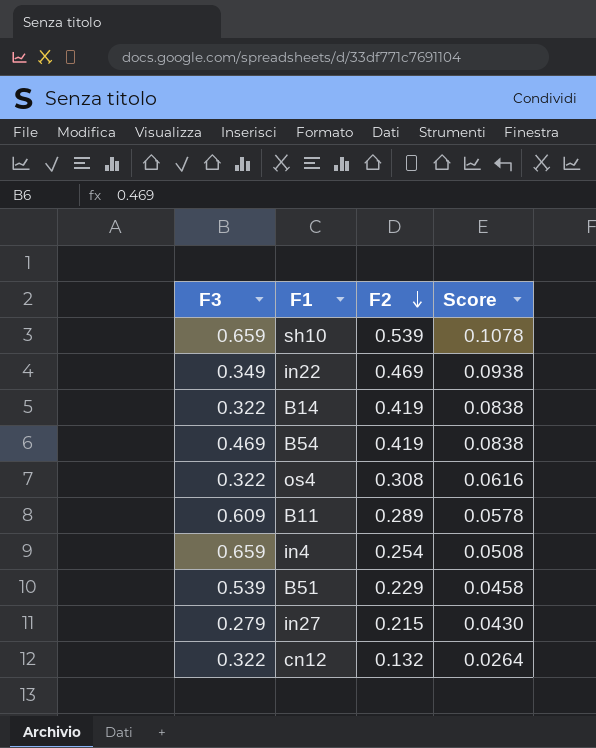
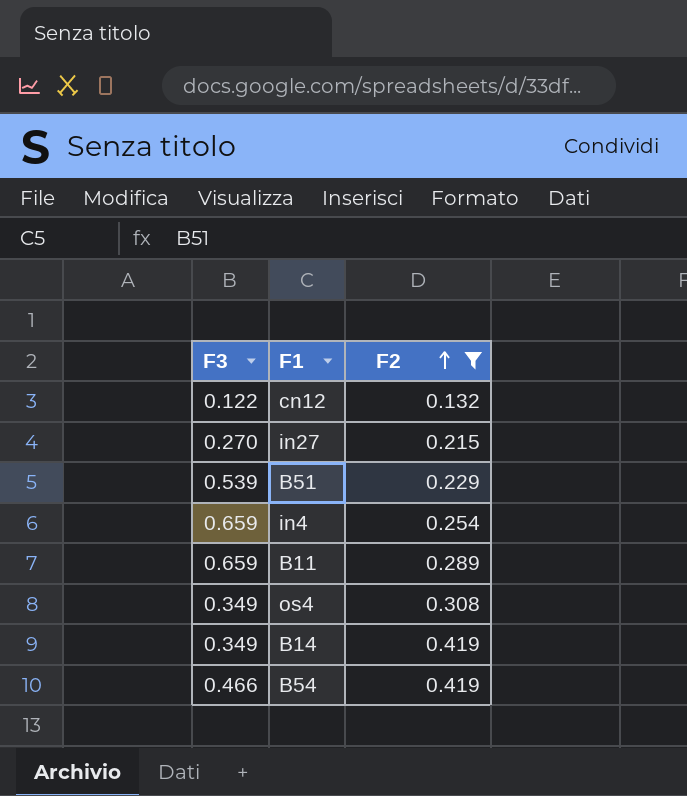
filter: none -> F2 <= 0.419
row order: F2 descending -> F2 ascending
column Score | formula: [F2] * 0.2 -> none
cn12 | F3: 0.322 -> 0.122
in27 | F3: 0.279 -> 0.270
B11 | F3: 0.609 -> 0.659
os4 | F3: 0.322 -> 0.349
B14 | F3: 0.322 -> 0.349
B54 | F3: 0.469 -> 0.466

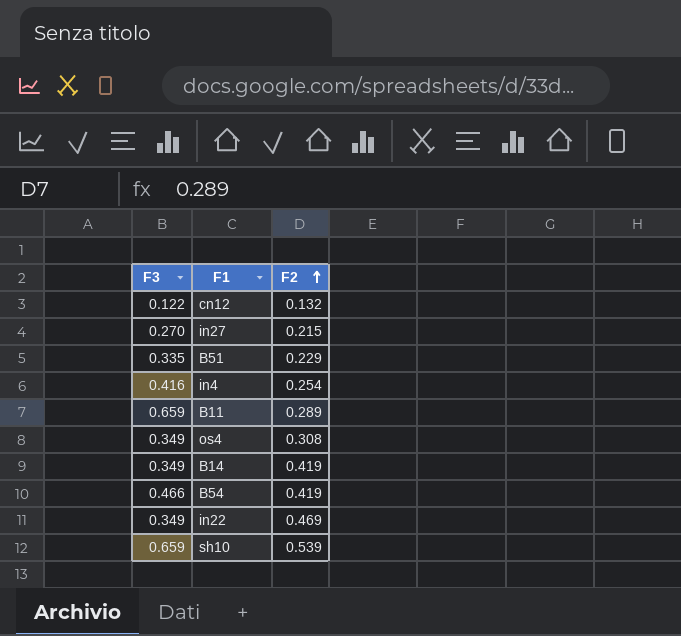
filter: F2 <= 0.419 -> none
B51 | F3: 0.539 -> 0.335
in4 | F3: 0.659 -> 0.416

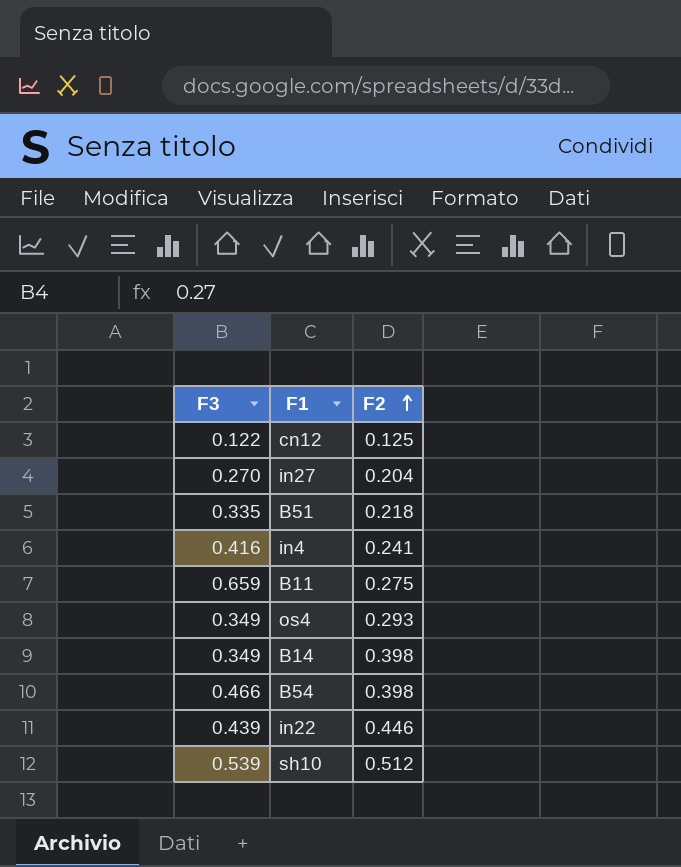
cn12 | F2: 0.132 -> 0.125
in27 | F2: 0.215 -> 0.204
B51 | F2: 0.229 -> 0.218
in4 | F2: 0.254 -> 0.241
B11 | F2: 0.289 -> 0.275
os4 | F2: 0.308 -> 0.293
B14 | F2: 0.419 -> 0.398
B54 | F2: 0.419 -> 0.398
in22 | F3: 0.349 -> 0.439
in22 | F2: 0.469 -> 0.446
sh10 | F3: 0.659 -> 0.539
sh10 | F2: 0.539 -> 0.512

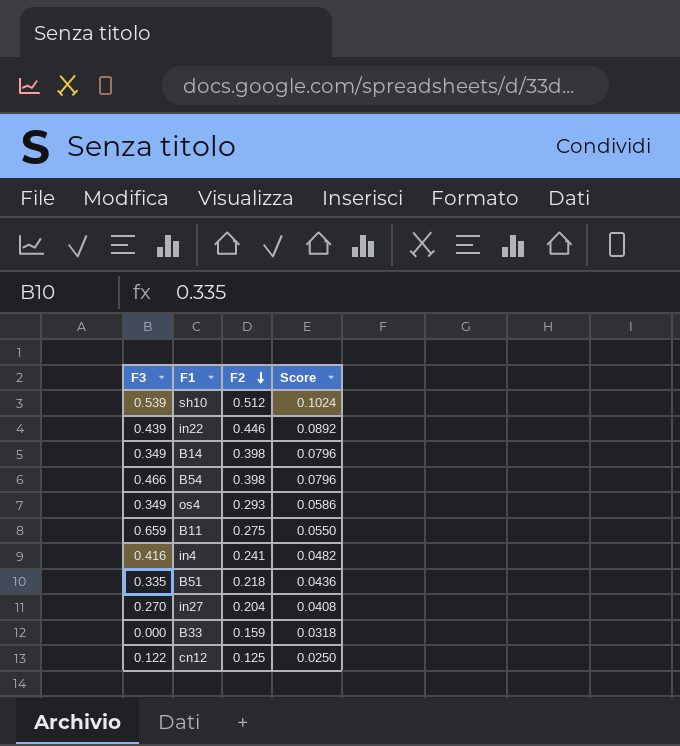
row order: F2 ascending -> F2 descending
column Score | formula: none -> [F2] * 0.2
row B33: none -> 0.000 | 0.159 | 0.0318

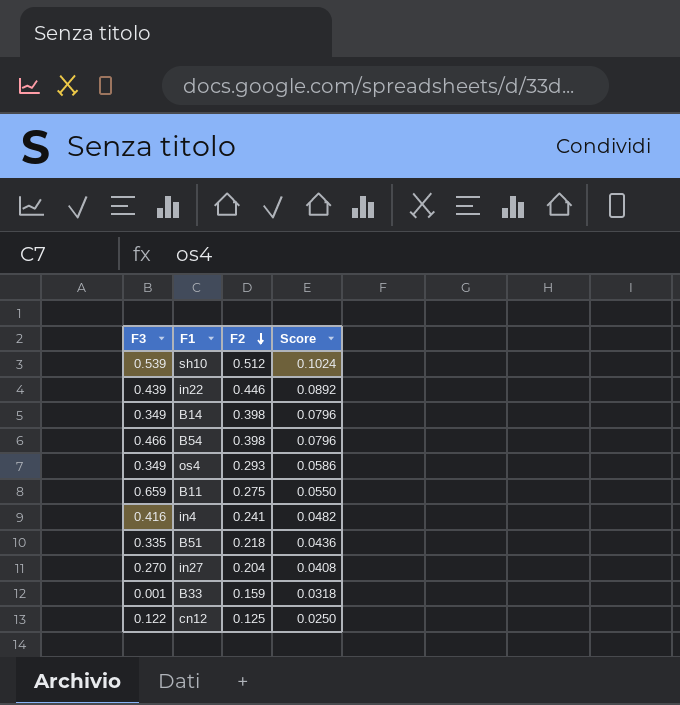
B33 | F3: 0.000 -> 0.001

